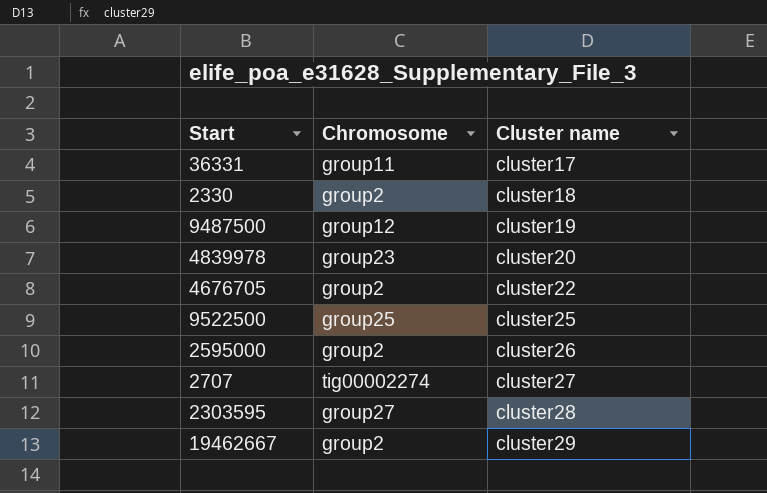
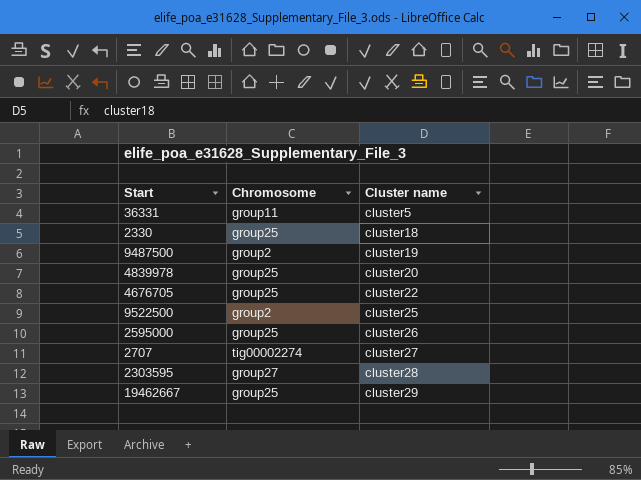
36331 | Cluster name: cluster17 -> cluster5
2330 | Chromosome: group2 -> group25
9487500 | Chromosome: group12 -> group2
4839978 | Chromosome: group23 -> group25
4676705 | Chromosome: group2 -> group25
9522500 | Chromosome: group25 -> group2
2595000 | Chromosome: group2 -> group25
19462667 | Chromosome: group2 -> group25

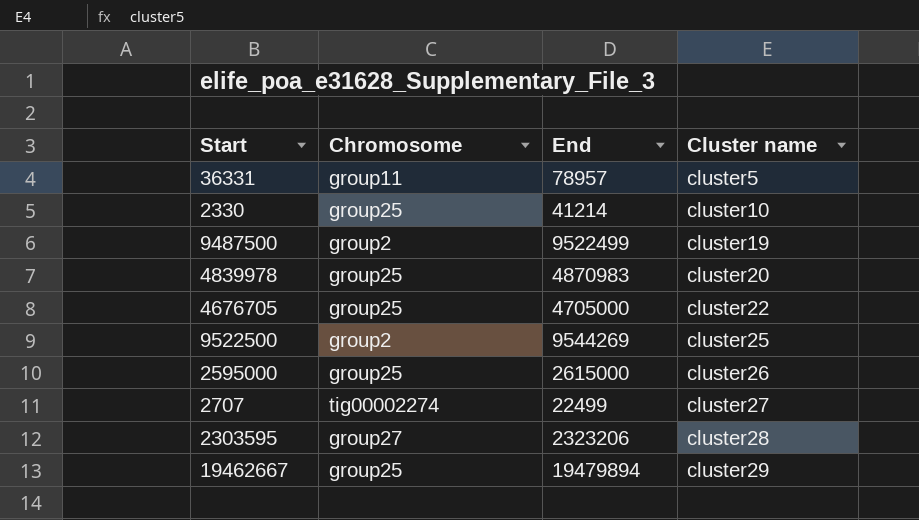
column End | position: none -> 3
2330 | Cluster name: cluster18 -> cluster10

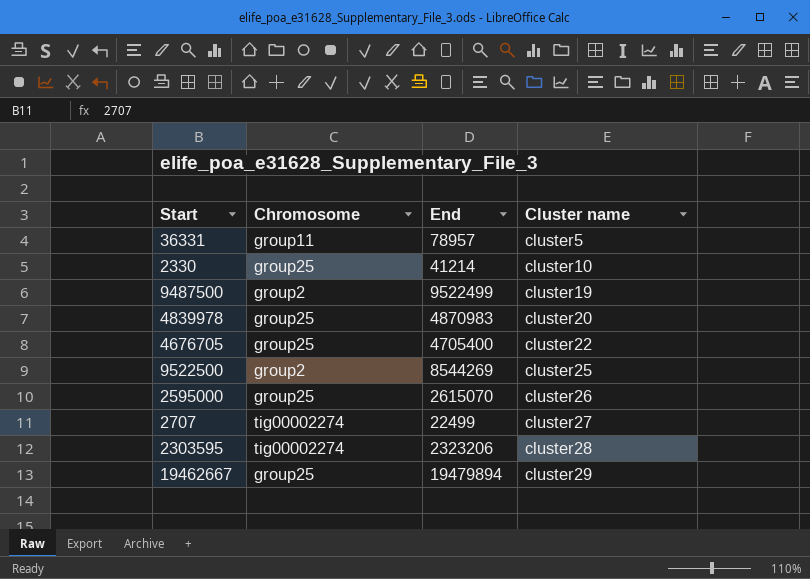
4676705 | End: 4705000 -> 4705400
9522500 | End: 9544269 -> 8544269
2595000 | End: 2615000 -> 2615070
2303595 | Chromosome: group27 -> tig00002274

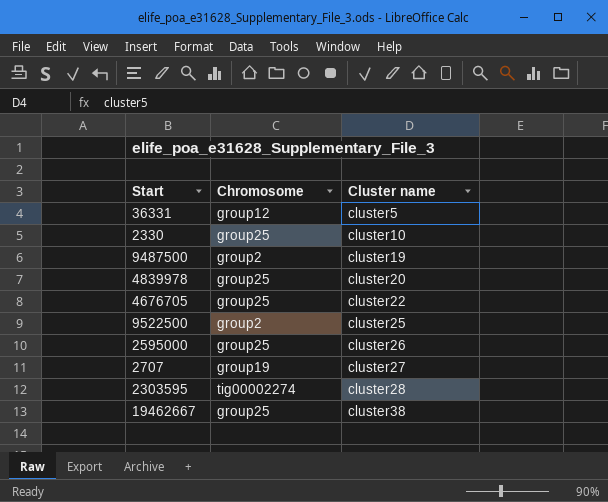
column End | position: 3 -> none
36331 | Chromosome: group11 -> group12
2707 | Chromosome: tig00002274 -> group19
19462667 | Cluster name: cluster29 -> cluster38

